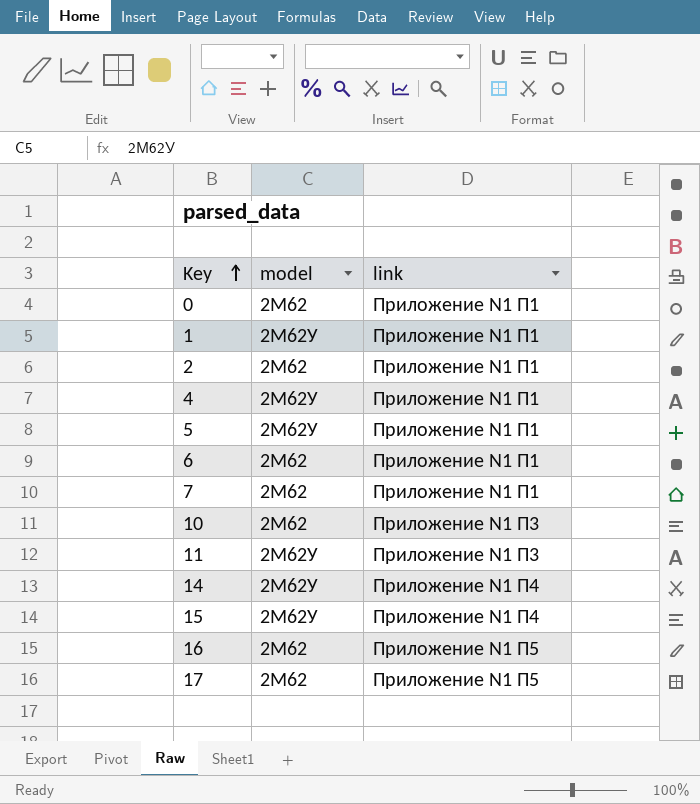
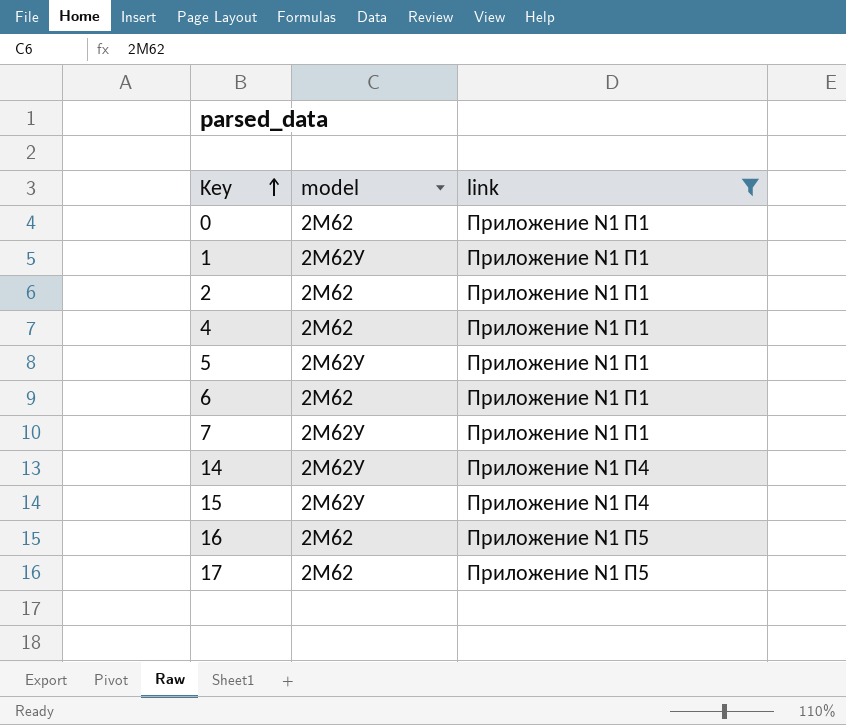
filter: none -> link != Приложение N1 П3
4 | model: 2М62У -> 2М62
7 | model: 2М62 -> 2М62У

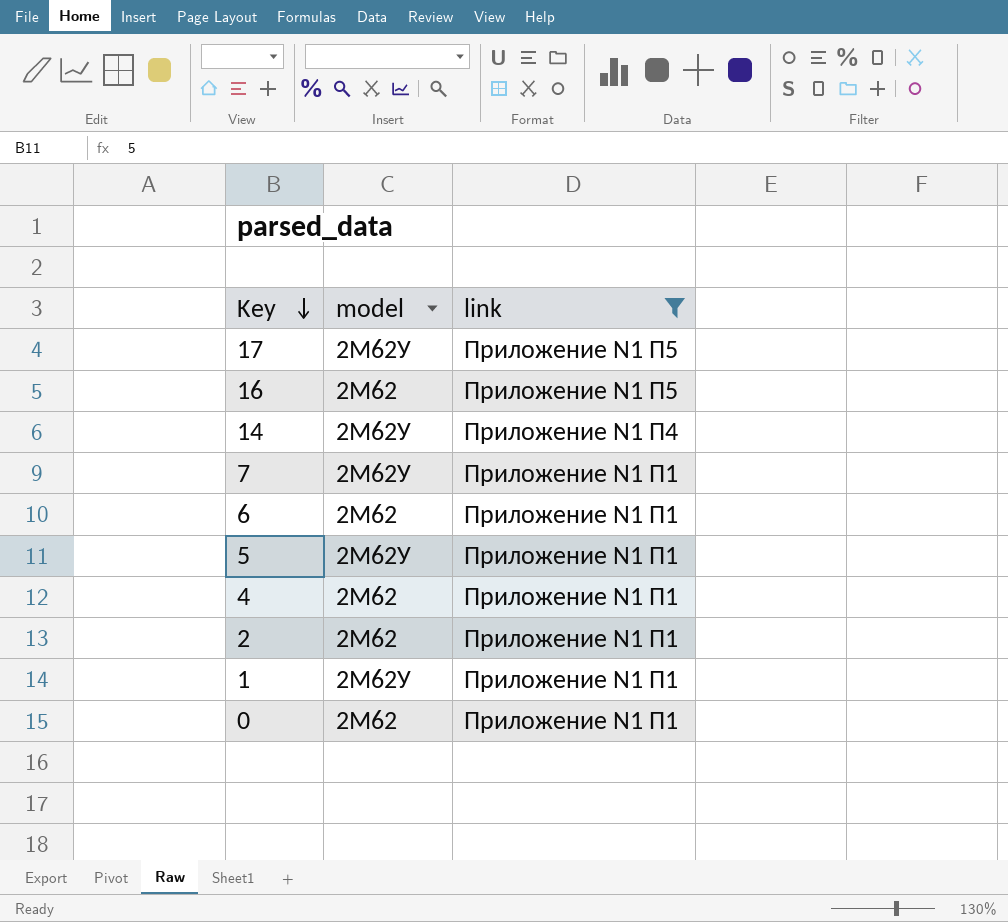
row order: Key ascending -> Key descending
row 15: 2М62У | Приложение N1 П4 -> none
17 | model: 2М62 -> 2М62У

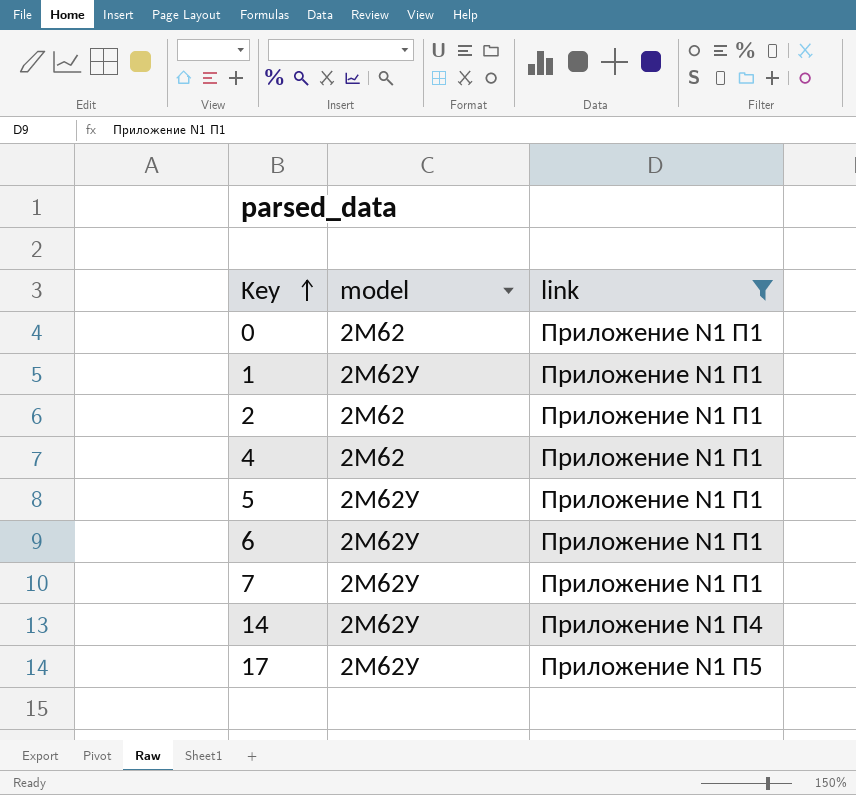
row order: Key descending -> Key ascending
row 16: 2М62 | Приложение N1 П5 -> none
6 | model: 2М62 -> 2М62У

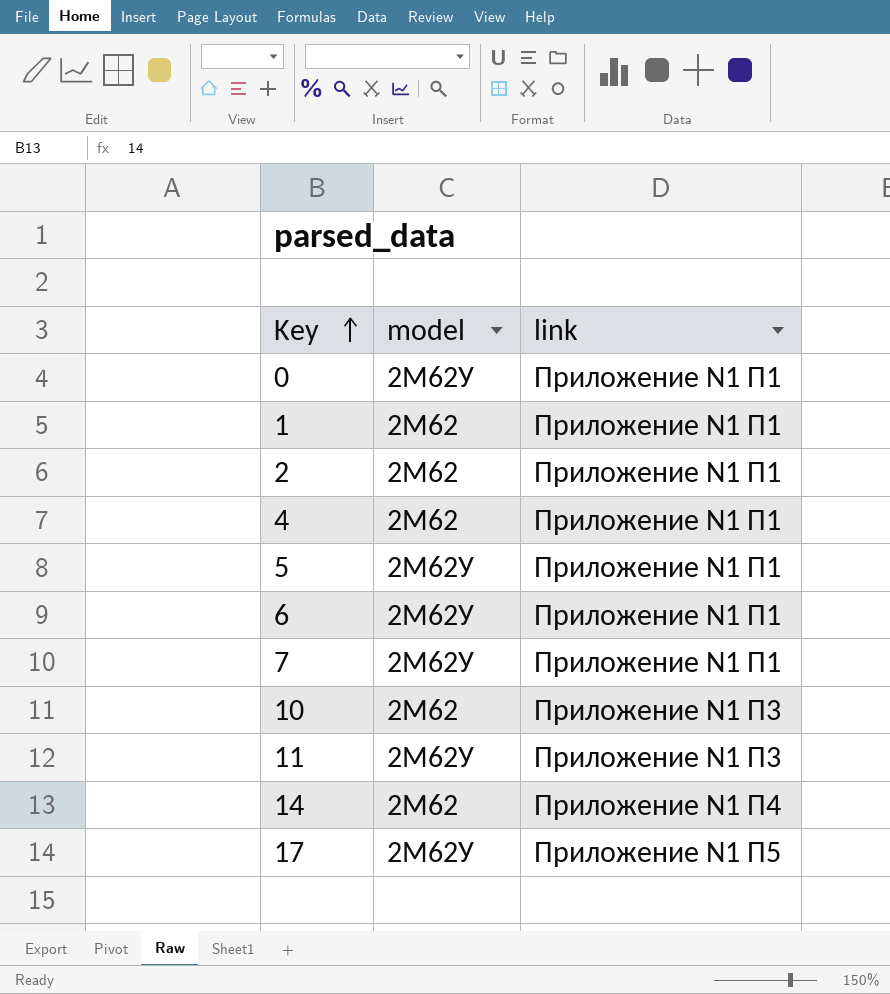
filter: link != Приложение N1 П3 -> none
0 | model: 2М62 -> 2М62У
1 | model: 2М62У -> 2М62
14 | model: 2М62У -> 2М62

